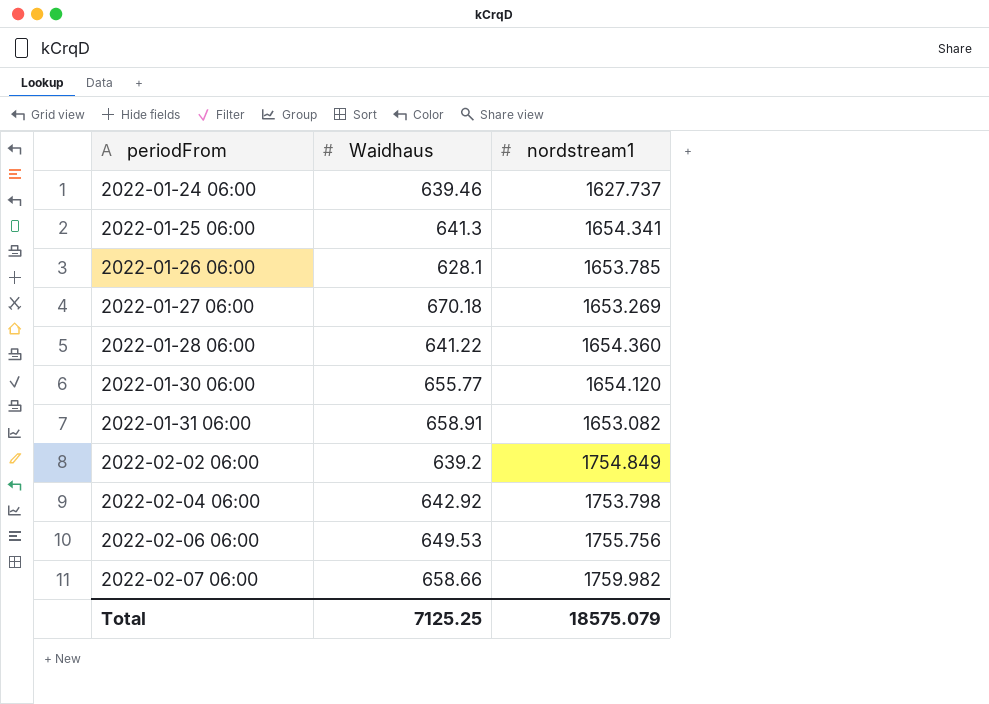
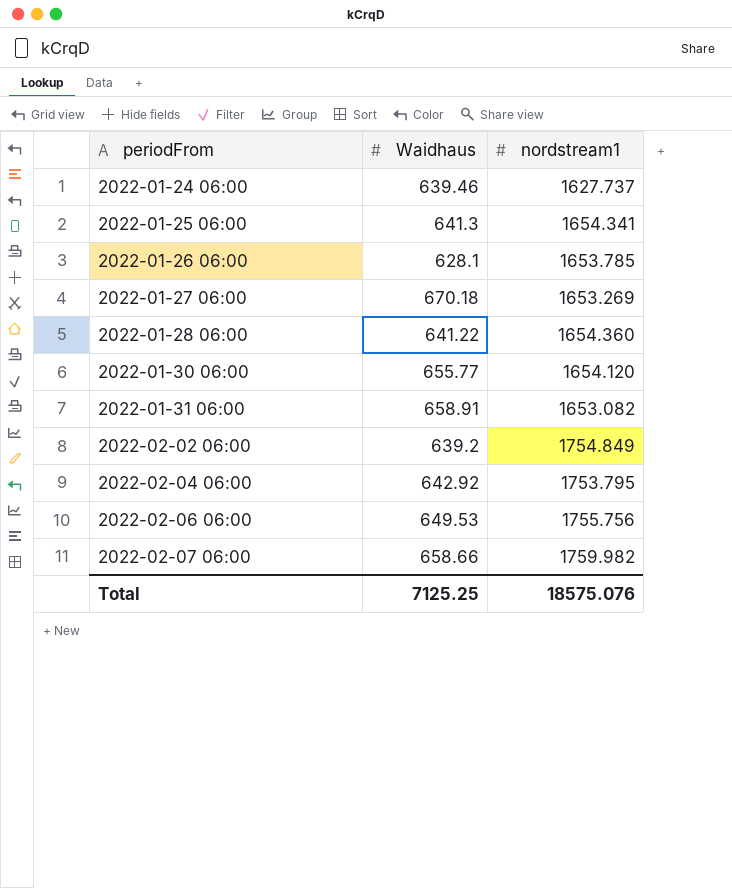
2022-02-04 06:00 | nordstream1: 1753.798 -> 1753.795
Total | nordstream1: 18575.079 -> 18575.076

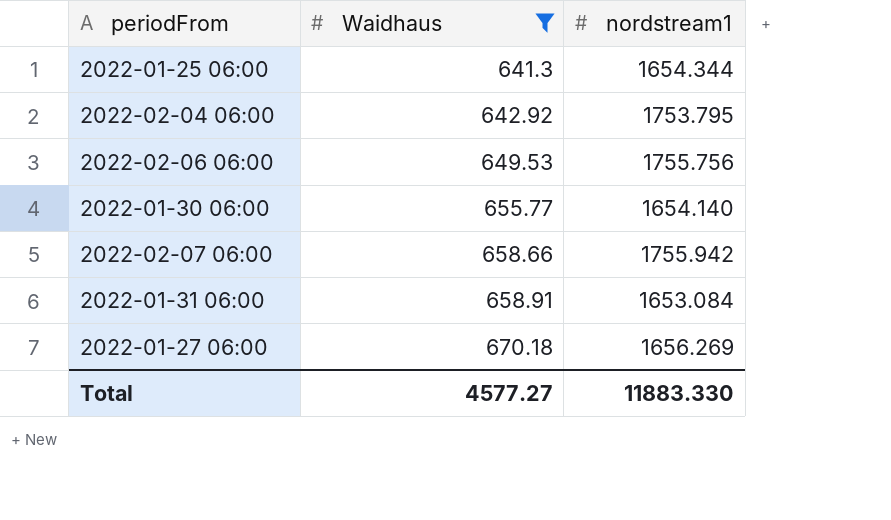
filter: none -> Waidhaus >= 641.3
row order: periodFrom ascending -> Waidhaus ascending
2022-01-25 06:00 | nordstream1: 1654.341 -> 1654.344
2022-01-30 06:00 | nordstream1: 1654.120 -> 1654.140
2022-02-07 06:00 | nordstream1: 1759.982 -> 1755.942
2022-01-31 06:00 | nordstream1: 1653.082 -> 1653.084
2022-01-27 06:00 | nordstream1: 1653.269 -> 1656.269
Total | Waidhaus: 7125.25 -> 4577.27
Total | nordstream1: 18575.076 -> 11883.330

